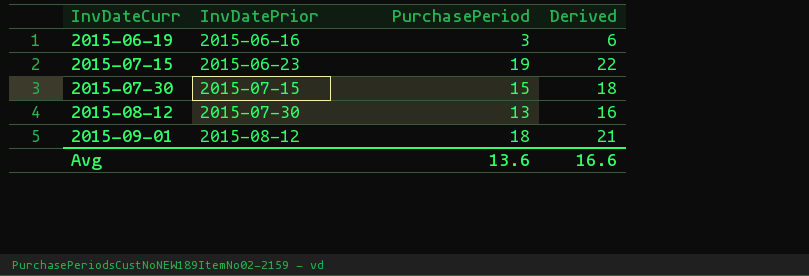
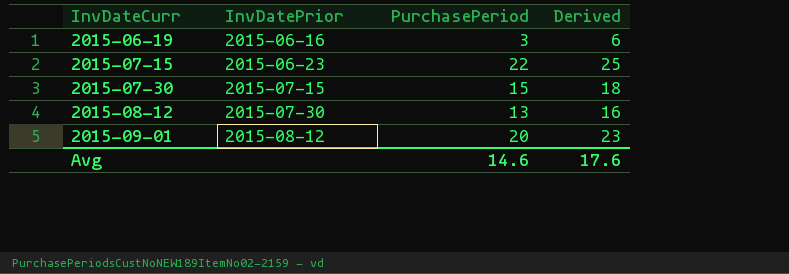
2015-07-15 | PurchasePeriod: 19 -> 22
2015-07-15 | Derived: 22 -> 25
2015-09-01 | PurchasePeriod: 18 -> 20
2015-09-01 | Derived: 21 -> 23
Avg | PurchasePeriod: 13.6 -> 14.6
Avg | Derived: 16.6 -> 17.6

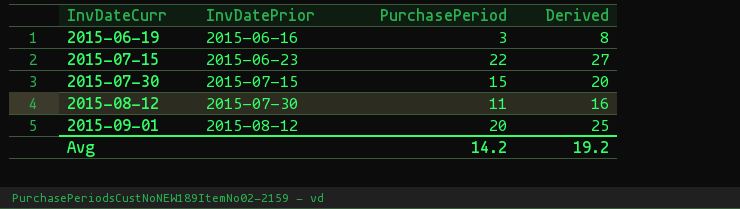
column Derived | formula: [PurchasePeriod] + 3 -> [PurchasePeriod] + 5
2015-08-12 | PurchasePeriod: 13 -> 11
Avg | PurchasePeriod: 14.6 -> 14.2
Avg | Derived: 17.6 -> 19.2

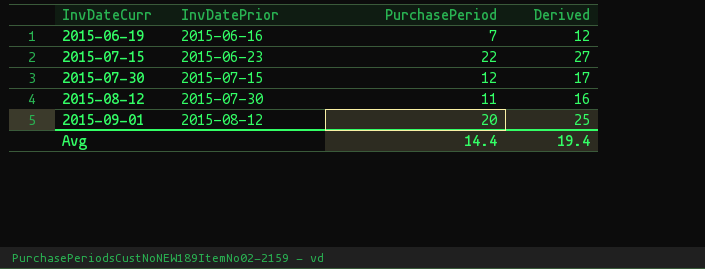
2015-06-19 | PurchasePeriod: 3 -> 7
2015-06-19 | Derived: 8 -> 12
2015-07-30 | PurchasePeriod: 15 -> 12
2015-07-30 | Derived: 20 -> 17
Avg | PurchasePeriod: 14.2 -> 14.4
Avg | Derived: 19.2 -> 19.4

